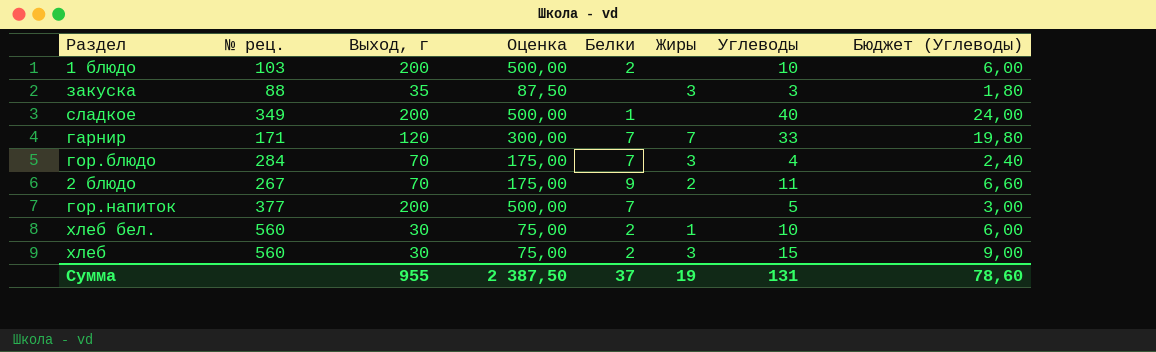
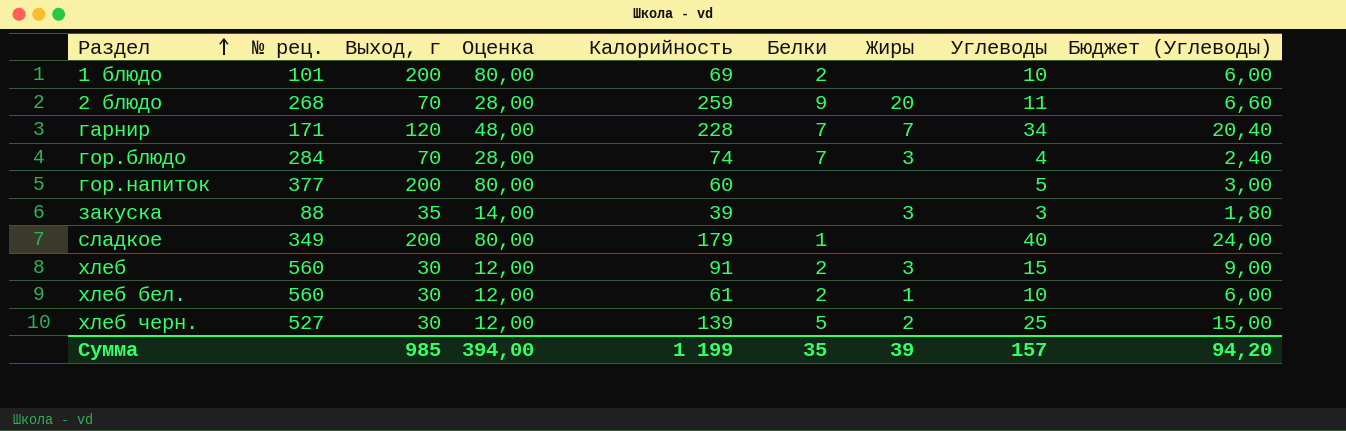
row order: none -> Раздел ascending
column Оценка | formula: [Выход, г] * 2,5 -> [Выход, г] * 0,4
column Калорийность | position: none -> 5
1 блюдо | № рец.: 103 -> 101
2 блюдо | № рец.: 267 -> 268
2 блюдо | Жиры: 2 -> 20
гарнир | Углеводы: 33 -> 34
гарнир | Бюджет (Углеводы): 19,80 -> 20,40
гор.напиток | Белки: 7 -> none
row хлеб черн.: none -> 527 | 30 | 12,00 | 139 | 5 | 2 | 25 | 15,00
Сумма | Выход, г: 955 -> 985
Сумма | Оценка: 2 387,50 -> 394,00
Сумма | Белки: 37 -> 35
Сумма | Жиры: 19 -> 39
Сумма | Углеводы: 131 -> 157
Сумма | Бюджет (Углеводы): 78,60 -> 94,20

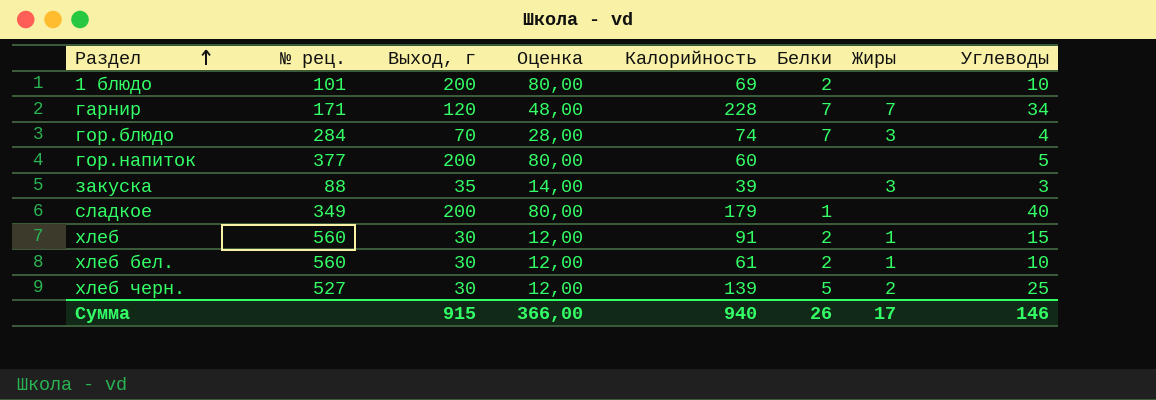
column Бюджет (Углеводы) | formula: [Углеводы] * 0,6 -> none
row 2 блюдо: 268 | 70 | 28,00 | 259 | 9 | 20 | 11 | 6,60 -> none
хлеб | Жиры: 3 -> 1
Сумма | Выход, г: 985 -> 915
Сумма | Оценка: 394,00 -> 366,00
Сумма | Калорийность: 1 199 -> 940
Сумма | Белки: 35 -> 26
Сумма | Жиры: 39 -> 17
Сумма | Углеводы: 157 -> 146

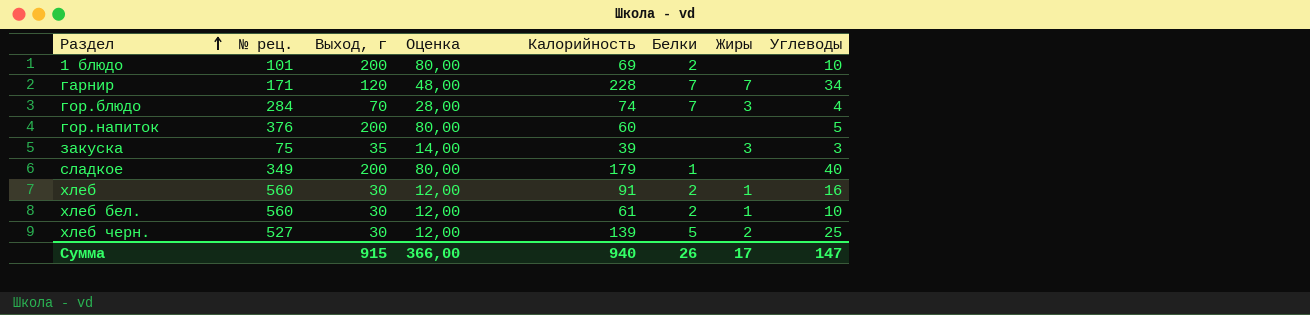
гор.напиток | № рец.: 377 -> 376
закуска | № рец.: 88 -> 75
хлеб | Углеводы: 15 -> 16
Сумма | Углеводы: 146 -> 147

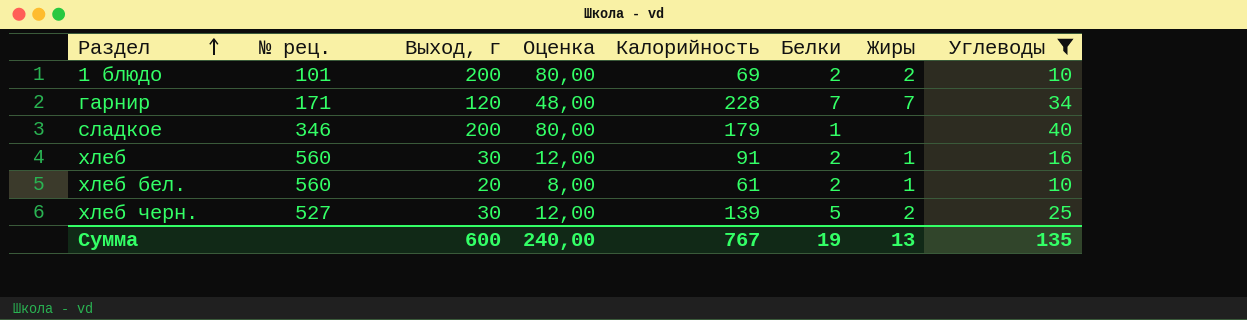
filter: none -> Углеводы >= 10
1 блюдо | Жиры: none -> 2
сладкое | № рец.: 349 -> 346
хлеб бел. | Выход, г: 30 -> 20
хлеб бел. | Оценка: 12,00 -> 8,00
Сумма | Выход, г: 915 -> 600
Сумма | Оценка: 366,00 -> 240,00
Сумма | Калорийность: 940 -> 767
Сумма | Белки: 26 -> 19
Сумма | Жиры: 17 -> 13
Сумма | Углеводы: 147 -> 135

